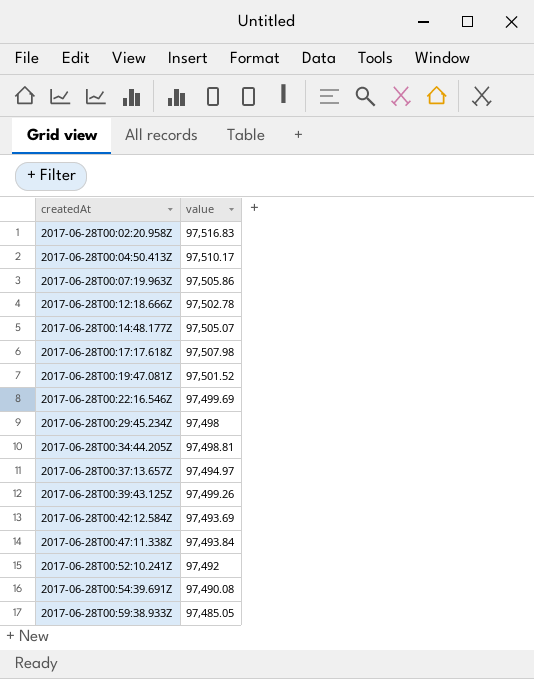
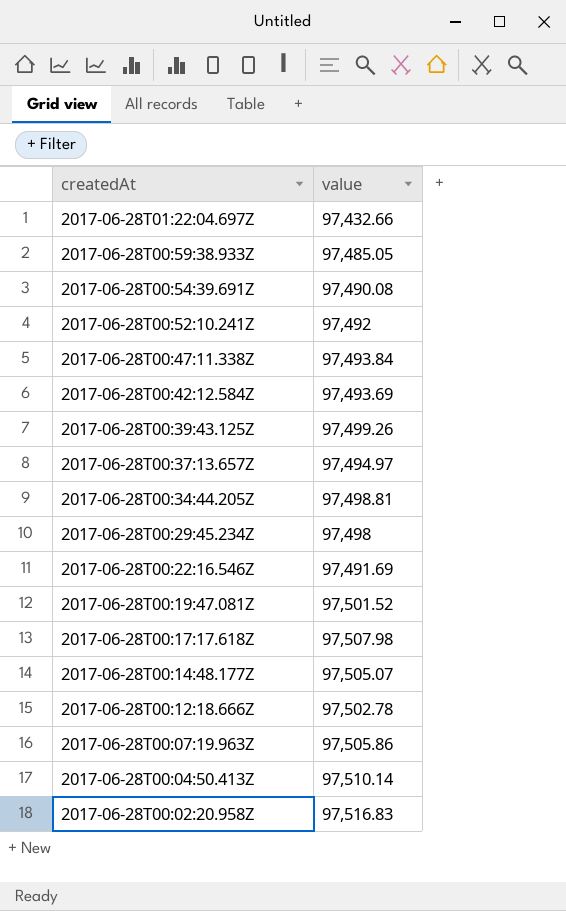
row order: createdAt ascending -> createdAt descending
row 2017-06-28T01:22:04.697Z: none -> 97,432.66
2017-06-28T00:22:16.546Z | value: 97,499.69 -> 97,491.69
2017-06-28T00:04:50.413Z | value: 97,510.17 -> 97,510.14

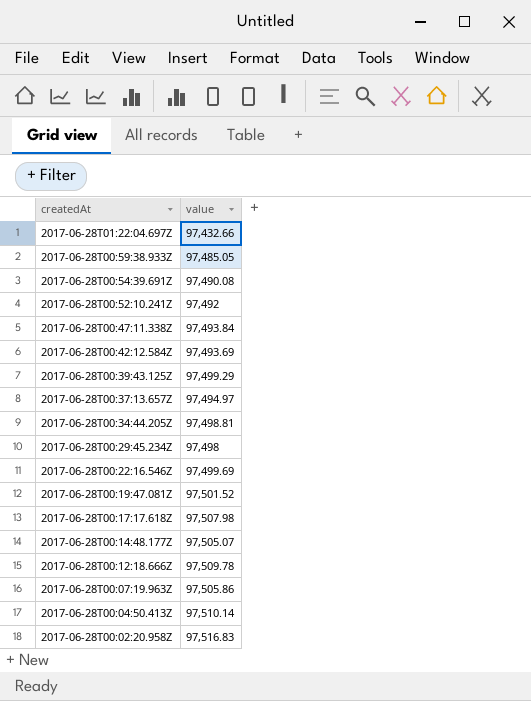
2017-06-28T00:39:43.125Z | value: 97,499.26 -> 97,499.29
2017-06-28T00:22:16.546Z | value: 97,491.69 -> 97,499.69
2017-06-28T00:12:18.666Z | value: 97,502.78 -> 97,509.78

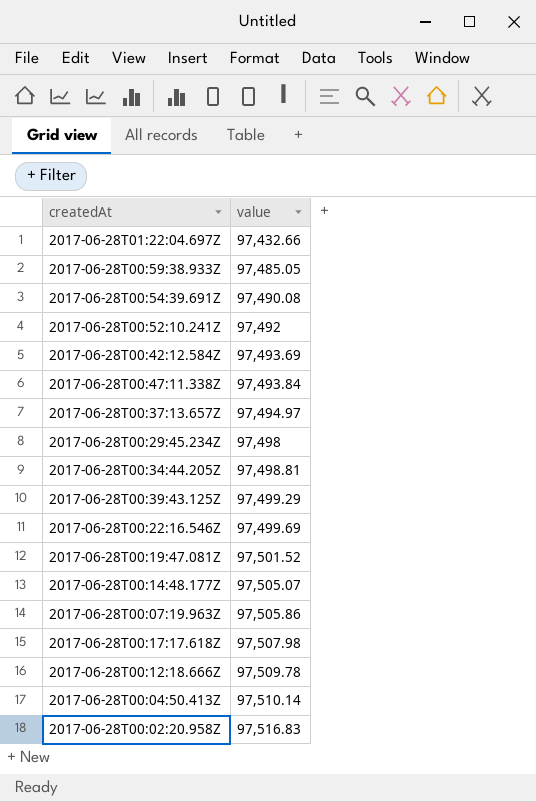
row order: createdAt descending -> value ascending

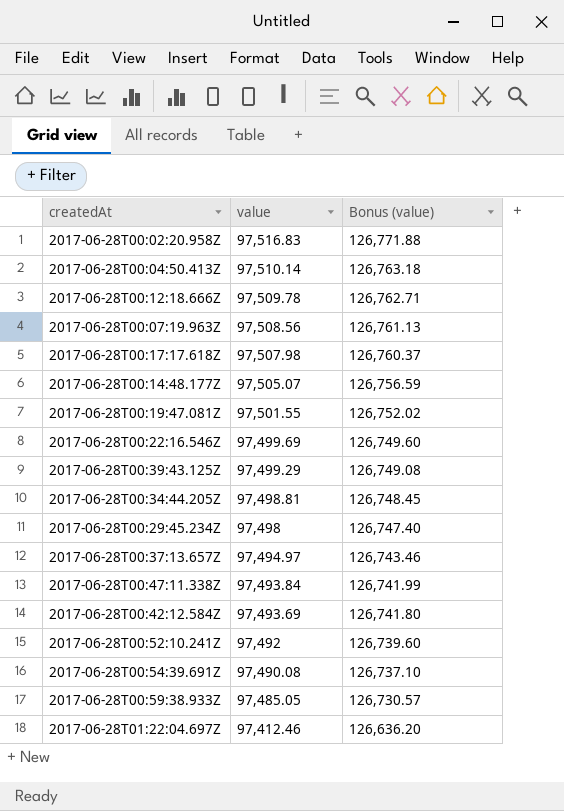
row order: value ascending -> value descending
column Bonus (value) | formula: none -> [value] * 1.3
2017-06-28T00:07:19.963Z | value: 97,505.86 -> 97,508.56
2017-06-28T00:19:47.081Z | value: 97,501.52 -> 97,501.55
2017-06-28T01:22:04.697Z | value: 97,432.66 -> 97,412.46

